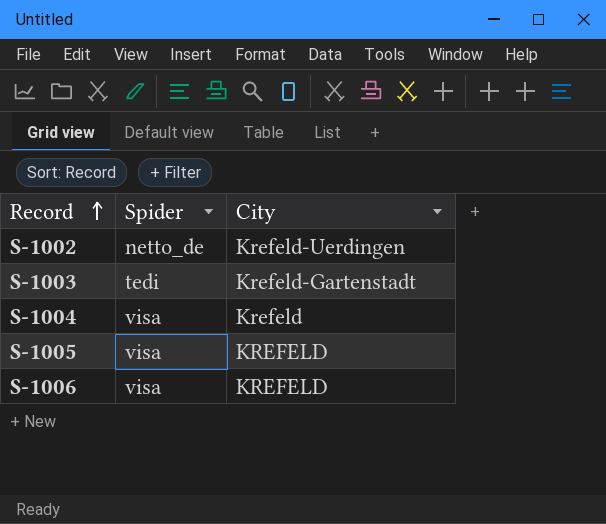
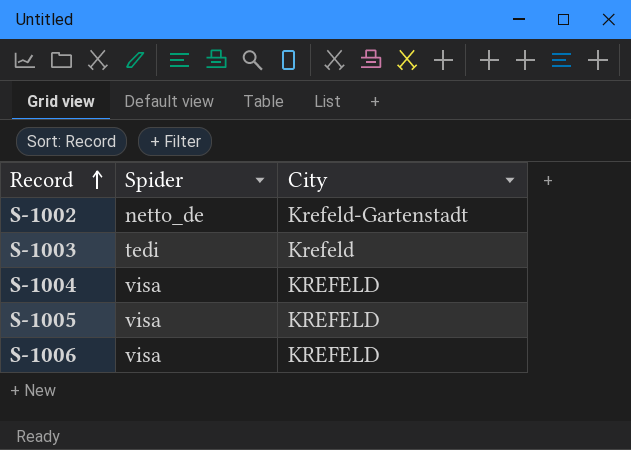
S-1002 | City: Krefeld-Uerdingen -> Krefeld-Gartenstadt
S-1003 | City: Krefeld-Gartenstadt -> Krefeld
S-1004 | City: Krefeld -> KREFELD

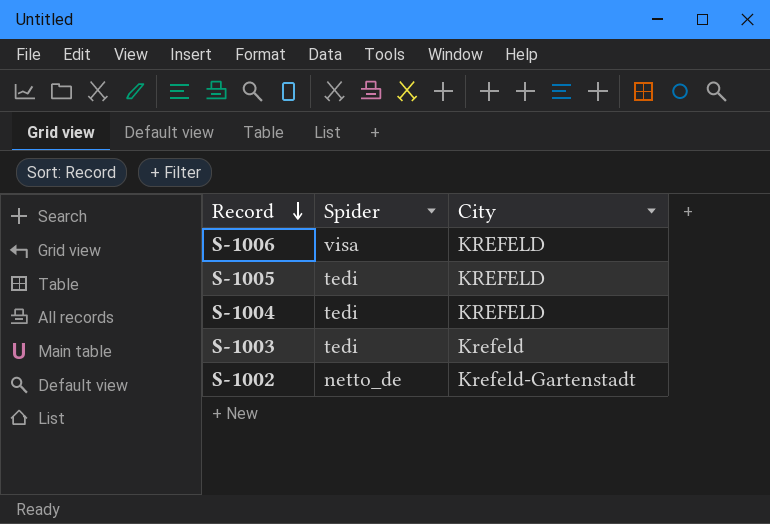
row order: Record ascending -> Record descending
S-1005 | Spider: visa -> tedi
S-1004 | Spider: visa -> tedi

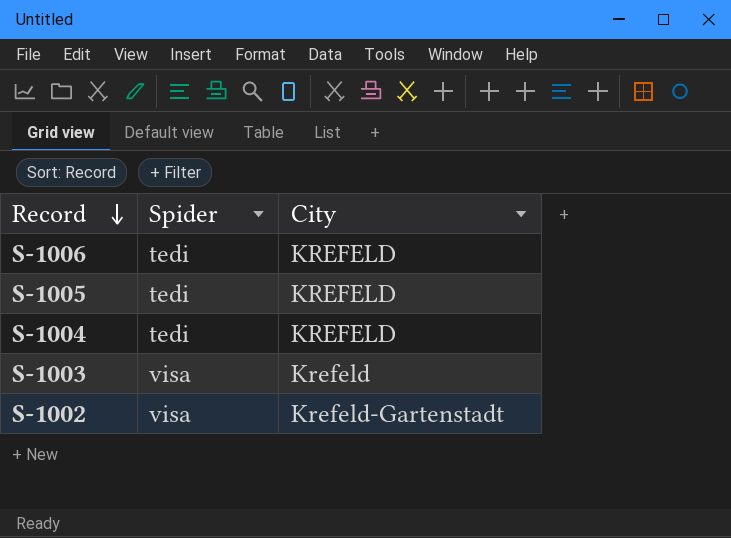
S-1006 | Spider: visa -> tedi
S-1003 | Spider: tedi -> visa
S-1002 | Spider: netto_de -> visa

